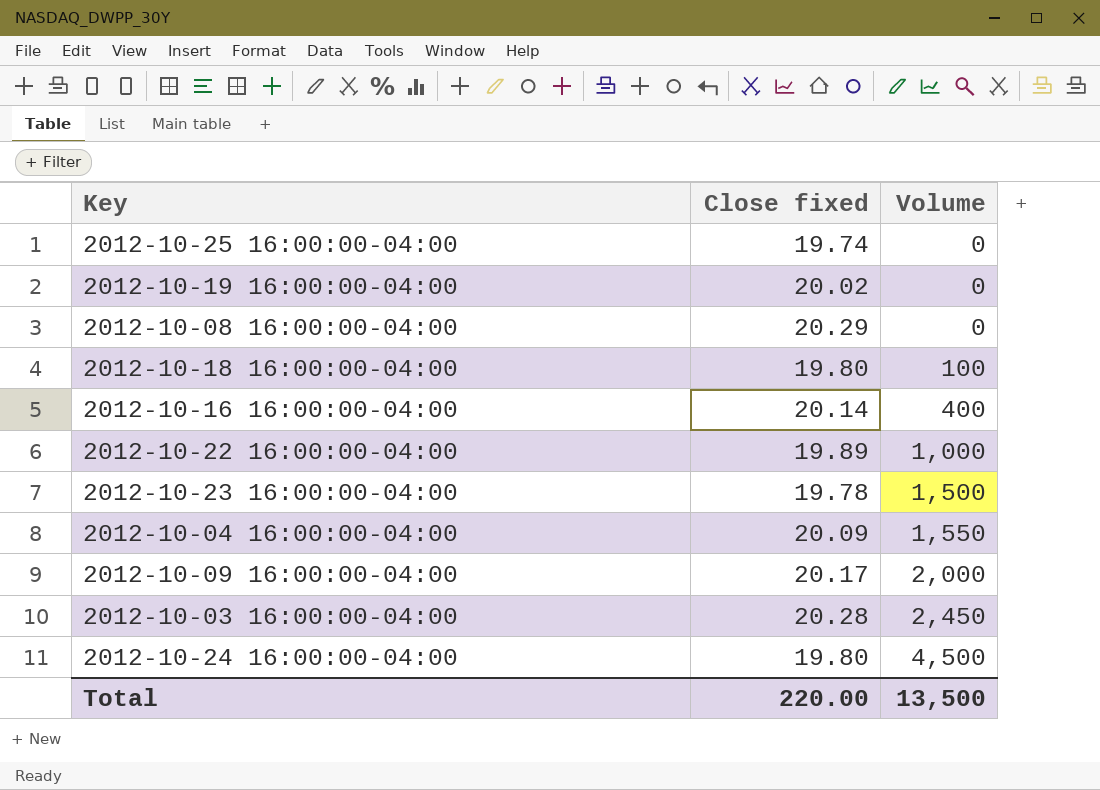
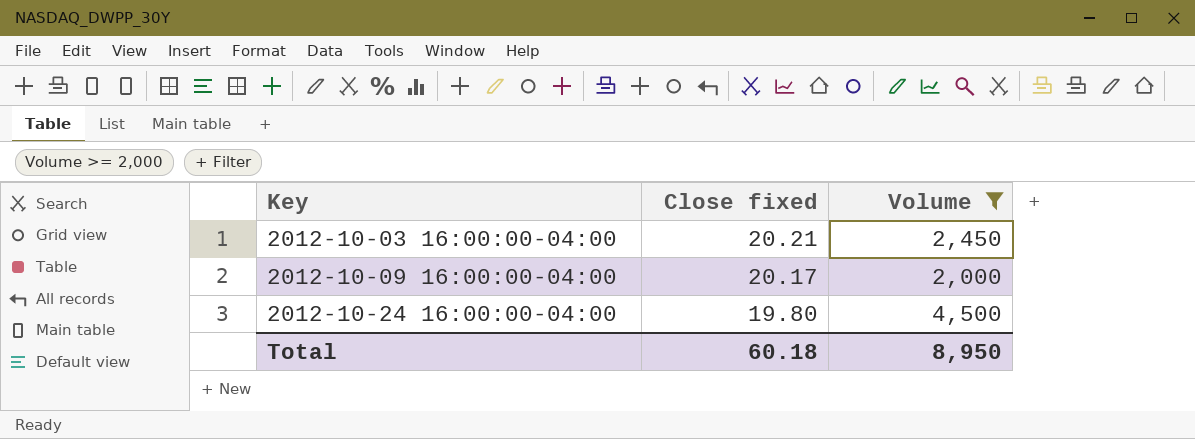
filter: none -> Volume >= 2,000
row order: Volume ascending -> Key ascending
2012-10-03 16:00:00-04:00 | Close fixed: 20.28 -> 20.21
Total | Close fixed: 220.00 -> 60.18
Total | Volume: 13,500 -> 8,950

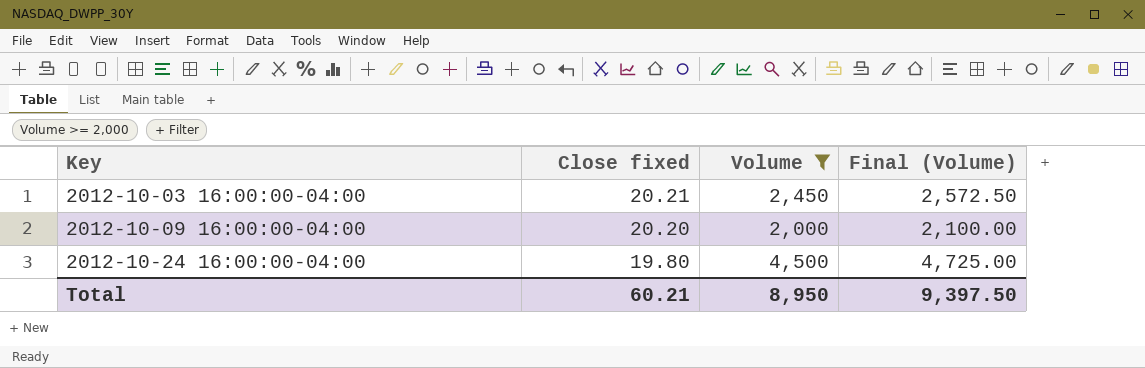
column Final (Volume) | formula: none -> [Volume] * 1.05
2012-10-09 16:00:00-04:00 | Close fixed: 20.17 -> 20.20
Total | Close fixed: 60.18 -> 60.21

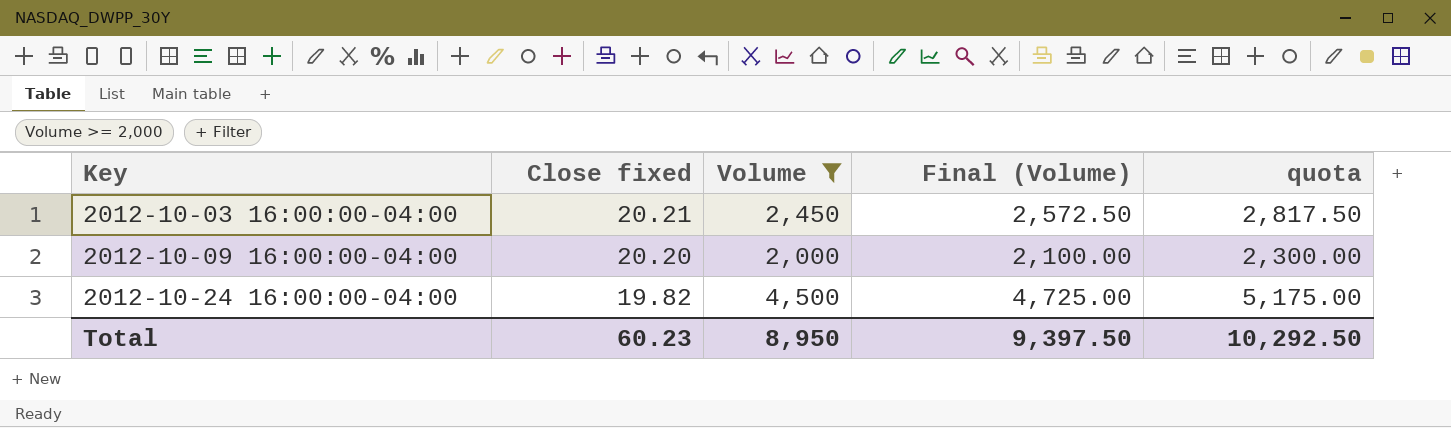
column quota | formula: none -> [Volume] * 1.15
2012-10-24 16:00:00-04:00 | Close fixed: 19.80 -> 19.82
Total | Close fixed: 60.21 -> 60.23

